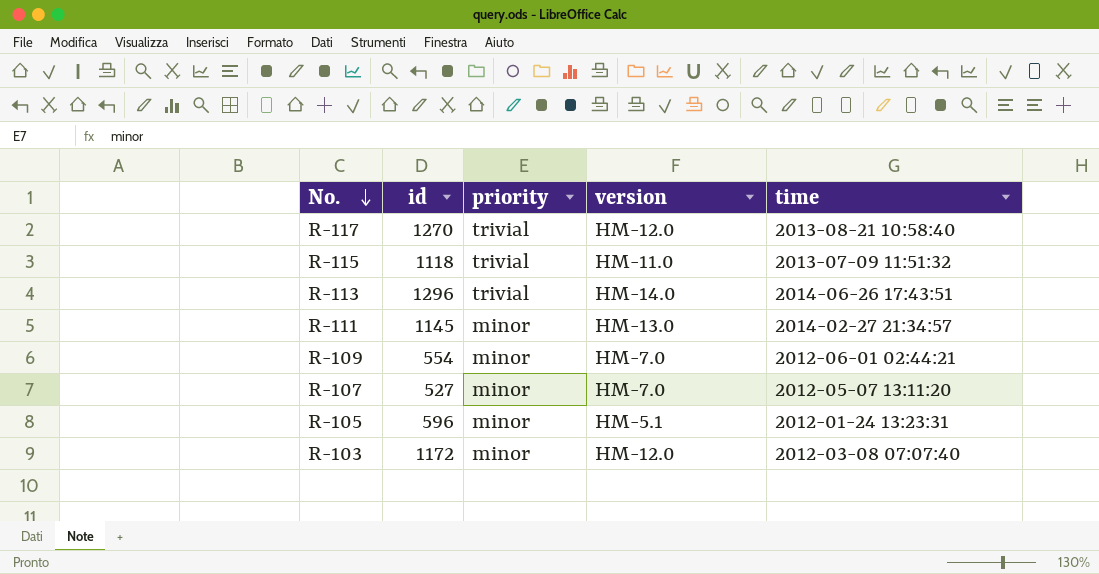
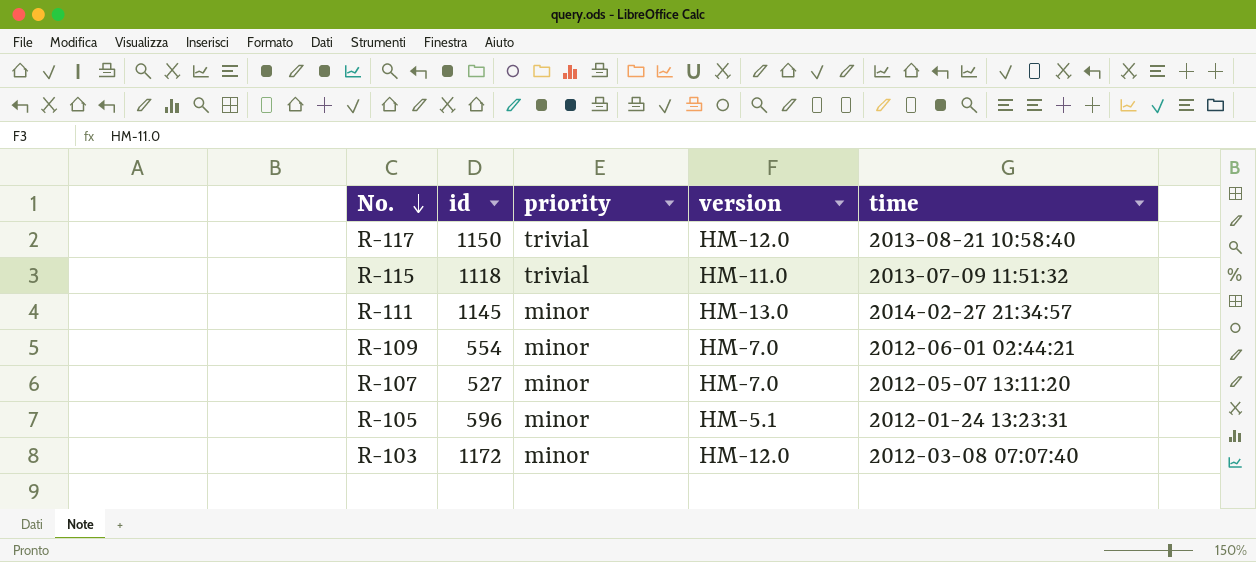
row R-113: 1296 | trivial | HM-14.0 | 2014-06-26 17:43:51 -> none
R-117 | id: 1270 -> 1150

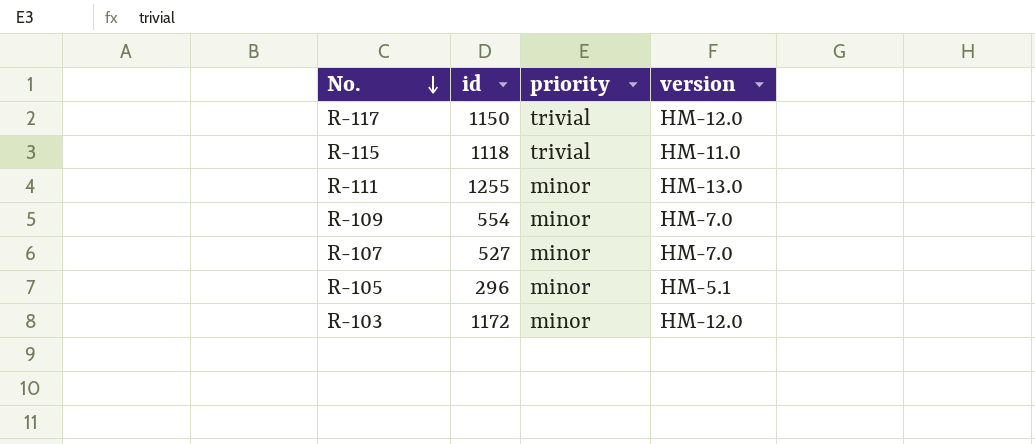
column time | position: 5 -> none
R-111 | id: 1145 -> 1255
R-105 | id: 596 -> 296

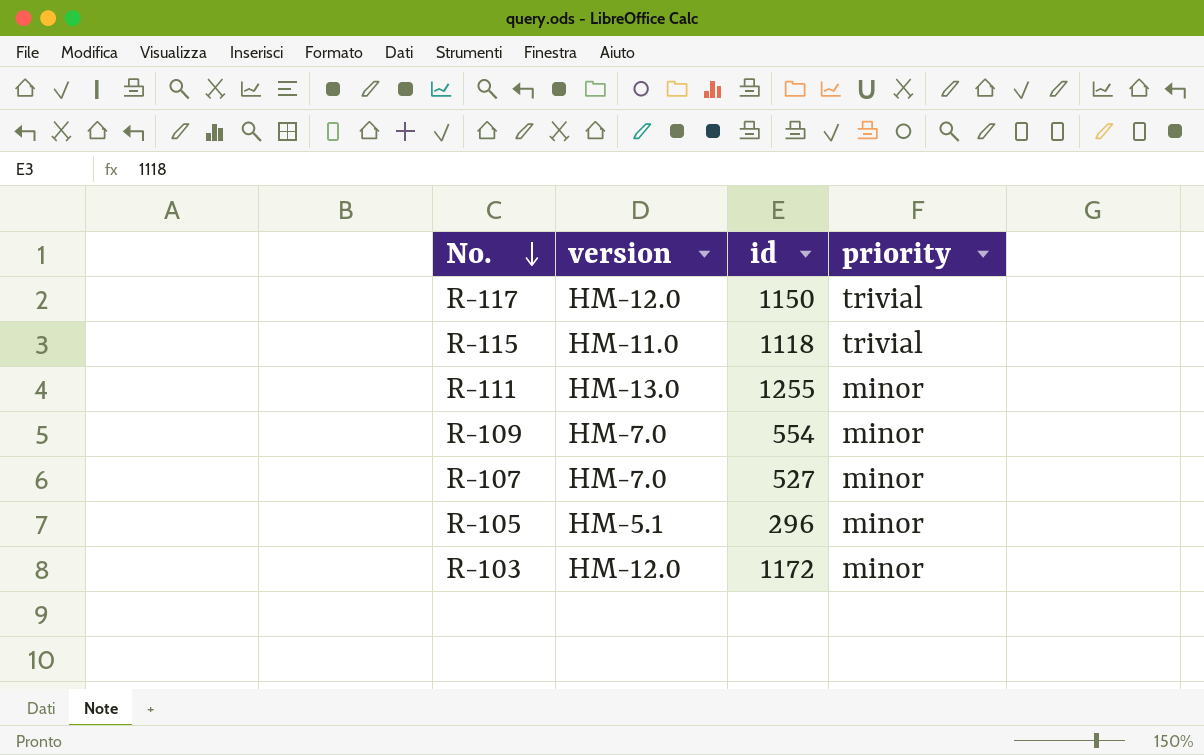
column version | position: 4 -> 2

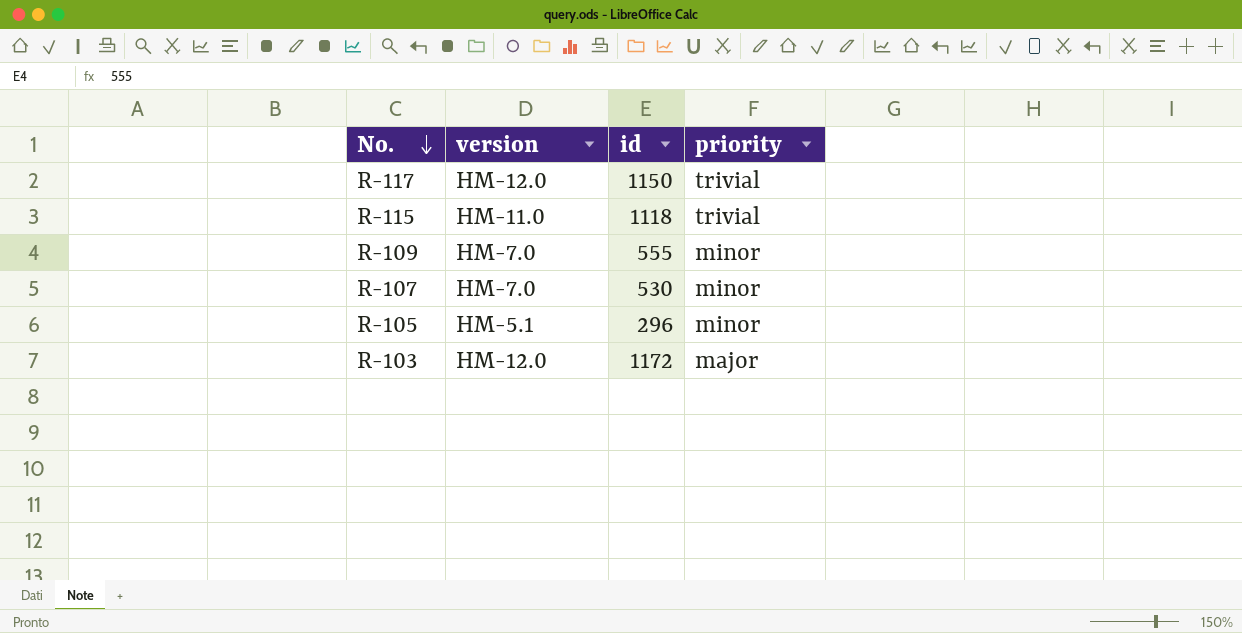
row R-111: HM-13.0 | 1255 | minor -> none
R-109 | id: 554 -> 555
R-107 | id: 527 -> 530
R-103 | priority: minor -> major

